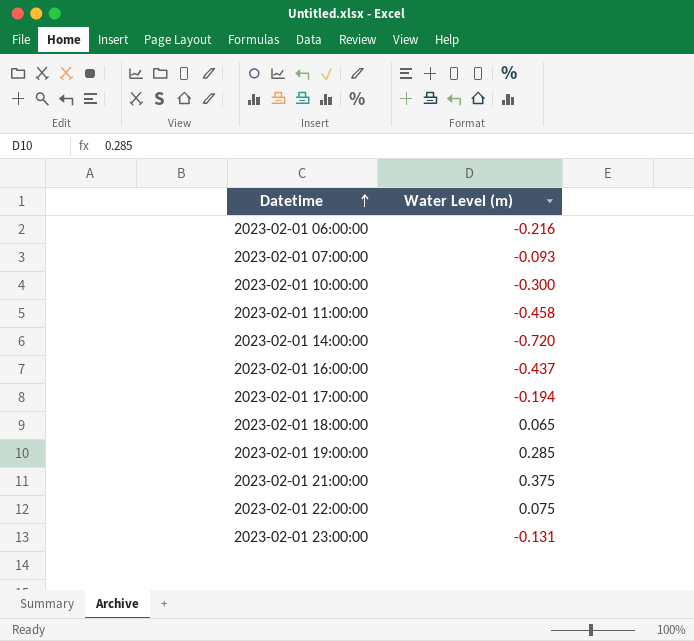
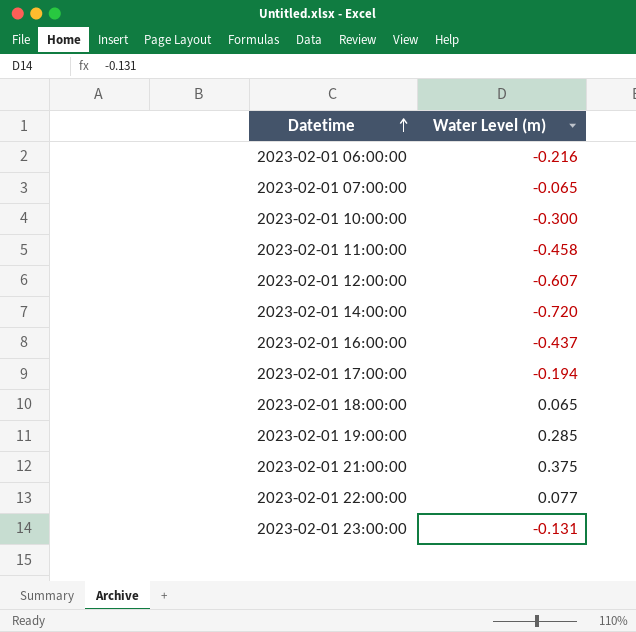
2023-02-01 07:00:00 | Water Level (m): -0.093 -> -0.065
row 2023-02-01 12:00:00: none -> -0.607
2023-02-01 22:00:00 | Water Level (m): 0.075 -> 0.077

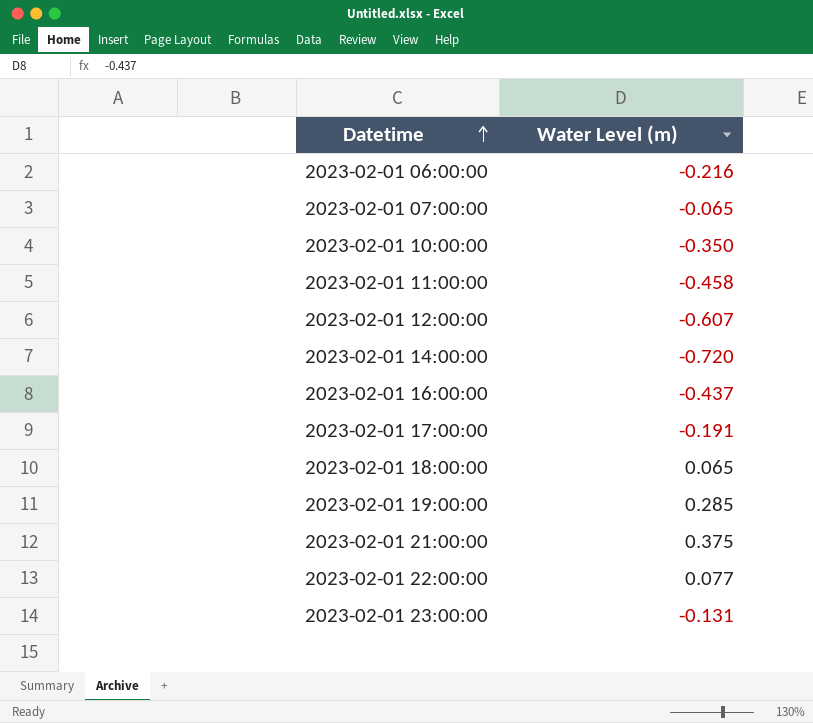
2023-02-01 10:00:00 | Water Level (m): -0.300 -> -0.350
2023-02-01 17:00:00 | Water Level (m): -0.194 -> -0.191

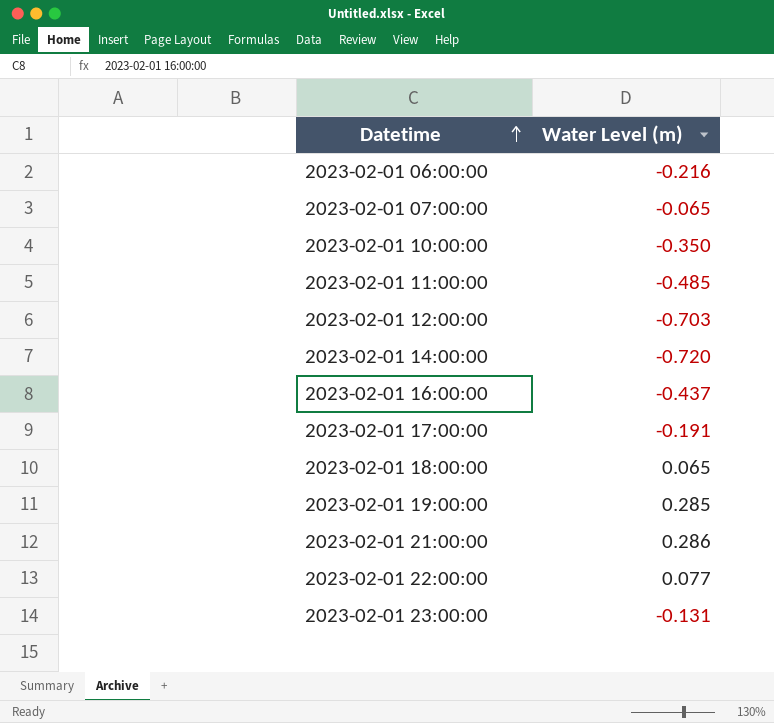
2023-02-01 11:00:00 | Water Level (m): -0.458 -> -0.485
2023-02-01 12:00:00 | Water Level (m): -0.607 -> -0.703
2023-02-01 21:00:00 | Water Level (m): 0.375 -> 0.286

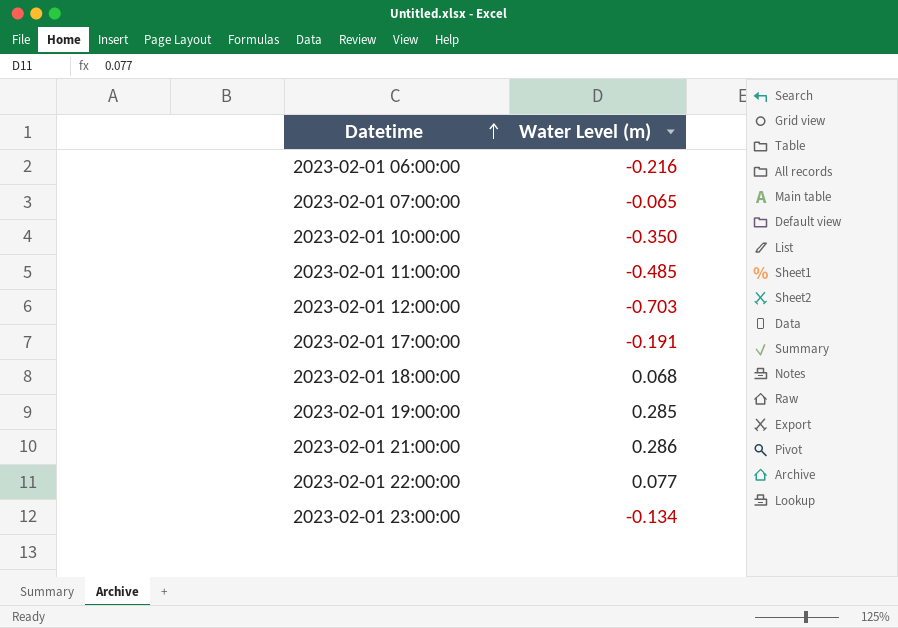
row 2023-02-01 14:00:00: -0.720 -> none
row 2023-02-01 16:00:00: -0.437 -> none
2023-02-01 18:00:00 | Water Level (m): 0.065 -> 0.068
2023-02-01 23:00:00 | Water Level (m): -0.131 -> -0.134

